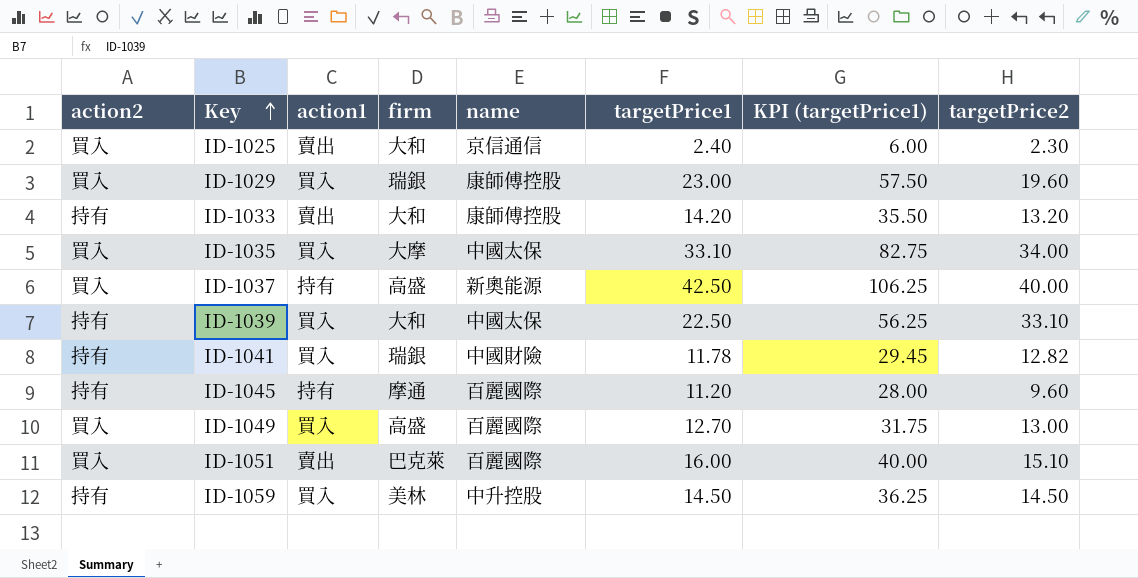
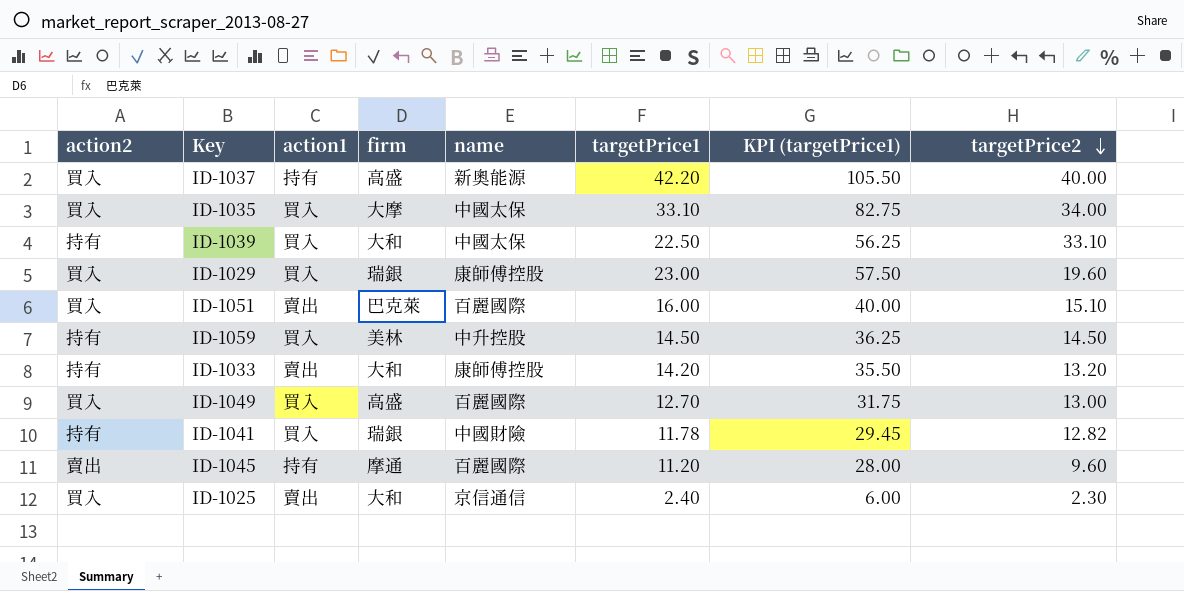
row order: Key ascending -> targetPrice2 descending
ID-1037 | targetPrice1: 42.50 -> 42.20
ID-1037 | KPI (targetPrice1): 106.25 -> 105.50
ID-1045 | action2: 持有 -> 賣出

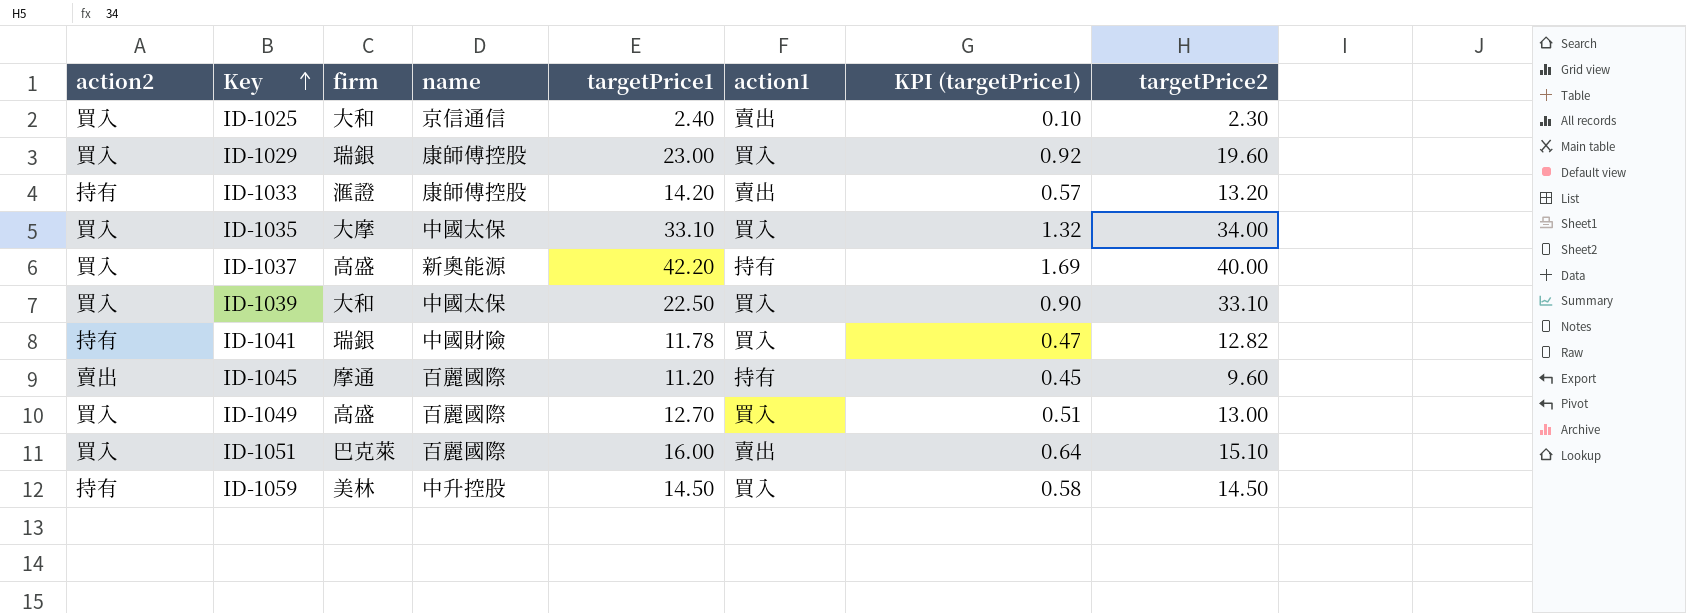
row order: targetPrice2 descending -> Key ascending
column action1 | position: 3 -> 6
column KPI (targetPrice1) | formula: [targetPrice1] * 2.5 -> [targetPrice1] * 0.04
ID-1033 | firm: 大和 -> 滙證
ID-1039 | action2: 持有 -> 買入

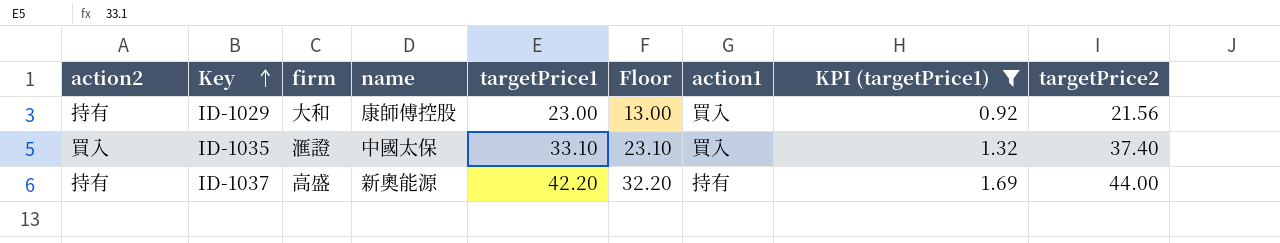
filter: none -> KPI (targetPrice1) >= 0.92
column Floor | formula: none -> [targetPrice1] - 10
ID-1029 | action2: 買入 -> 持有
ID-1029 | firm: 瑞銀 -> 大和
ID-1029 | targetPrice2: 19.60 -> 21.56
ID-1035 | firm: 大摩 -> 滙證
ID-1035 | targetPrice2: 34.00 -> 37.40
ID-1037 | action2: 買入 -> 持有
ID-1037 | targetPrice2: 40.00 -> 44.00

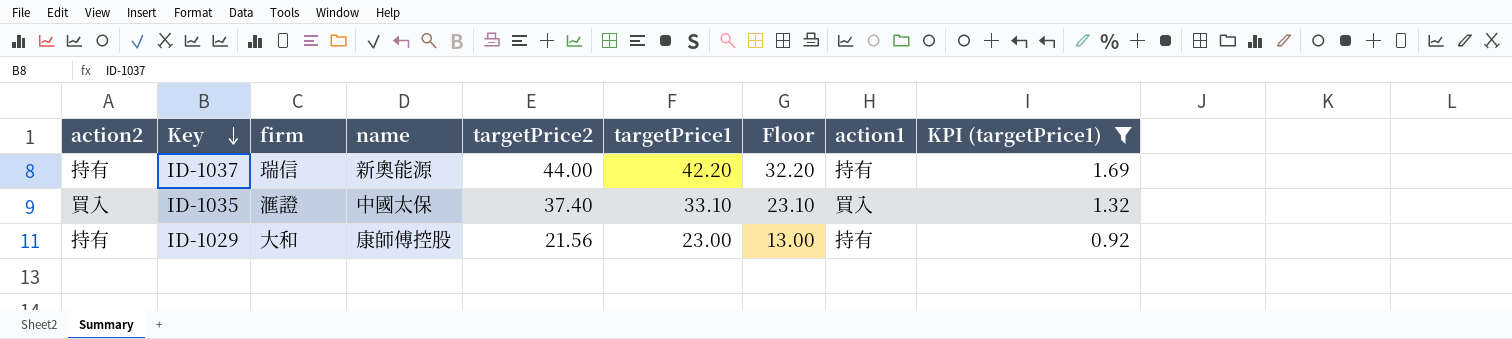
row order: Key ascending -> Key descending
column targetPrice2 | position: 9 -> 5
ID-1037 | firm: 高盛 -> 瑞信
ID-1029 | action1: 買入 -> 持有

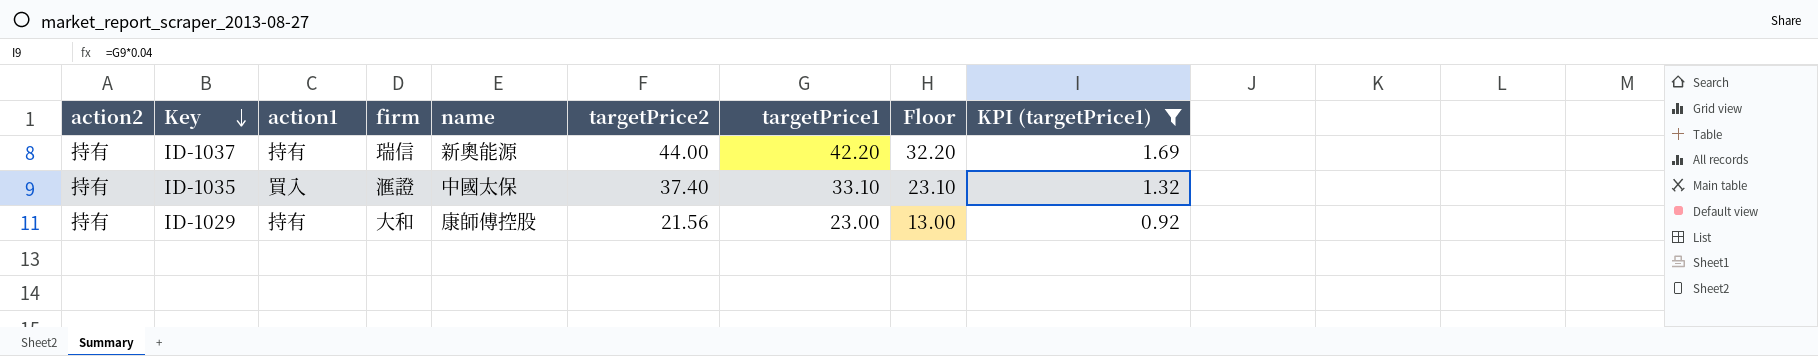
column action1 | position: 8 -> 3
ID-1035 | action2: 買入 -> 持有

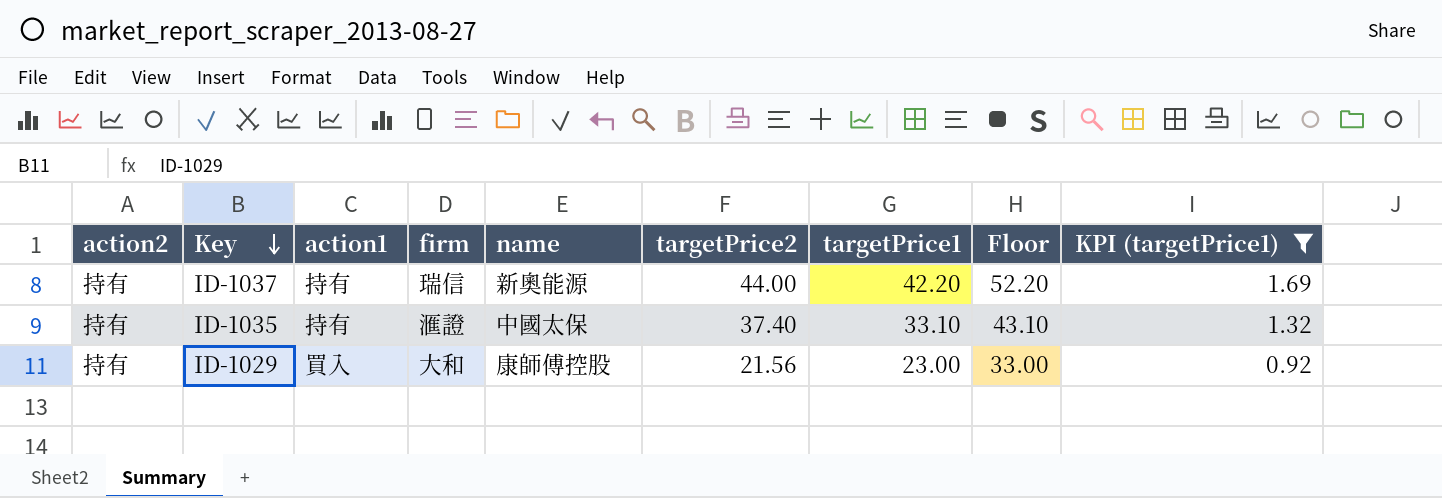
column Floor | formula: [targetPrice1] - 10 -> [targetPrice1] + 10
ID-1035 | action1: 買入 -> 持有
ID-1029 | action1: 持有 -> 買入

